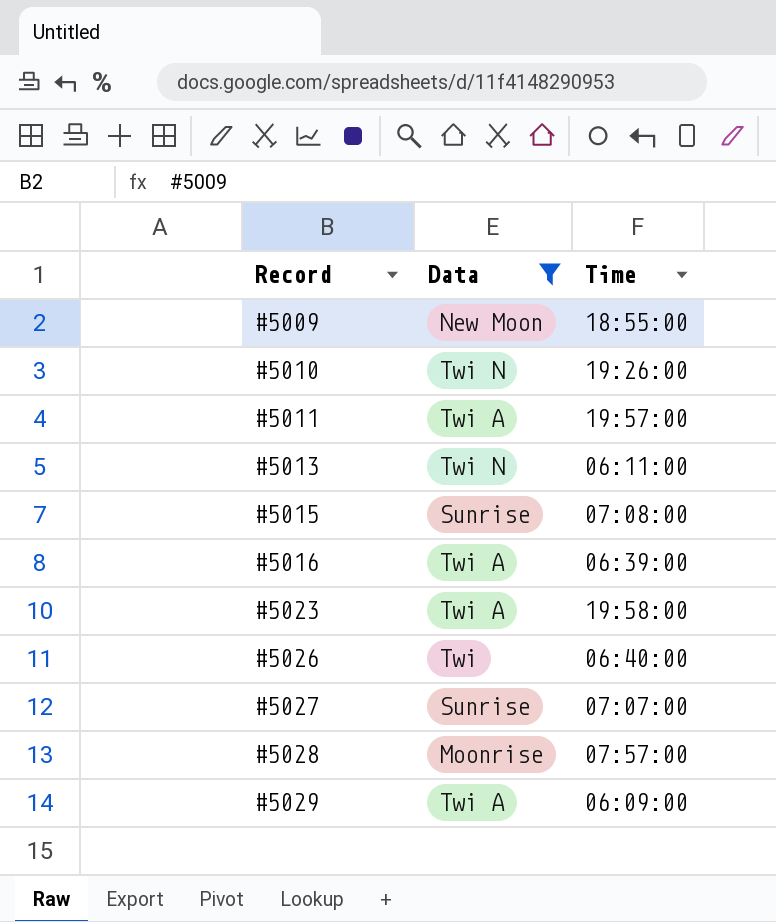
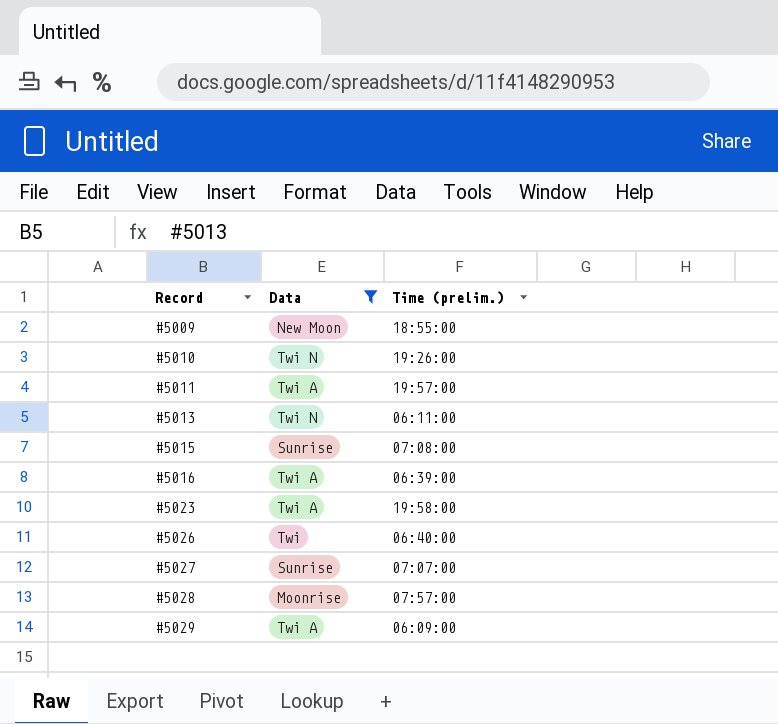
column name: Time -> Time (prelim.)

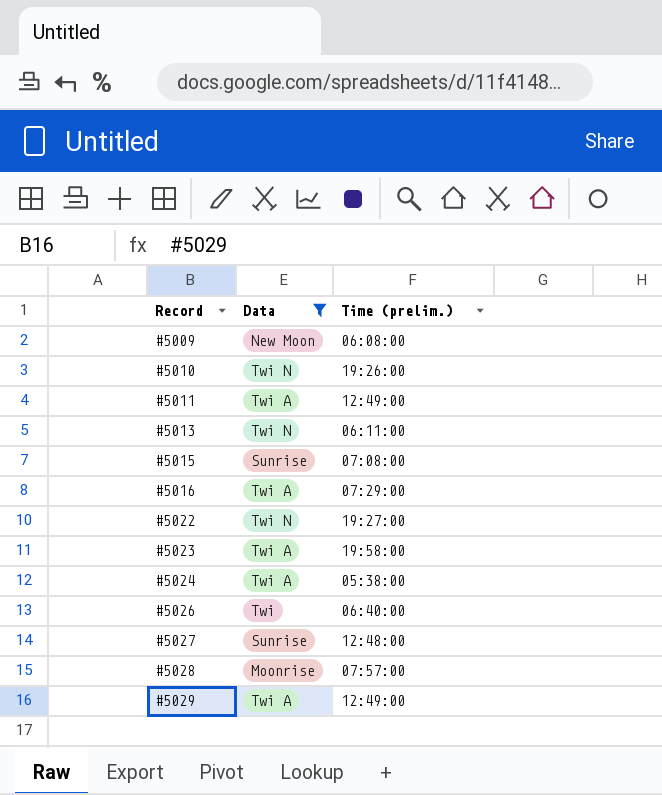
#5009 | Time (prelim.): 18:55:00 -> 06:08:00
#5011 | Time (prelim.): 19:57:00 -> 12:49:00
#5016 | Time (prelim.): 06:39:00 -> 07:29:00
row #5022: none -> Twi N | 19:27:00
row #5024: none -> Twi A | 05:38:00
#5027 | Time (prelim.): 07:07:00 -> 12:48:00
#5029 | Time (prelim.): 06:09:00 -> 12:49:00

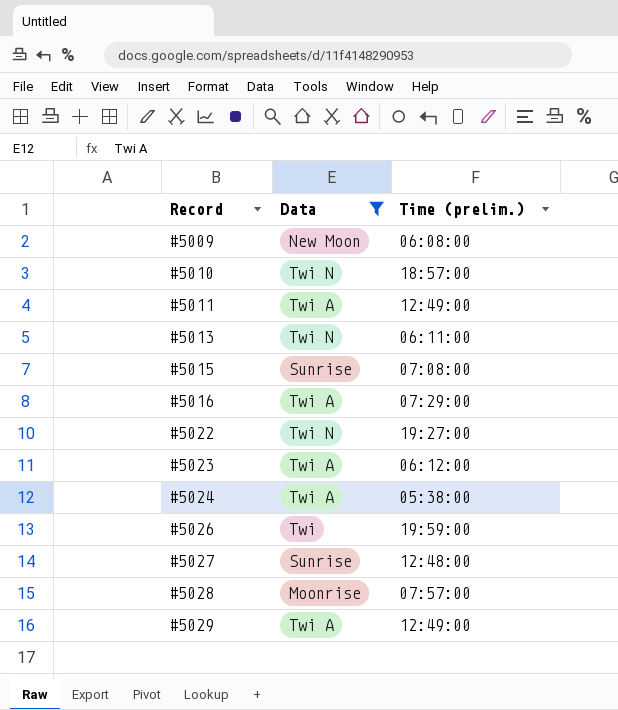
#5010 | Time (prelim.): 19:26:00 -> 18:57:00
#5023 | Time (prelim.): 19:58:00 -> 06:12:00
#5026 | Time (prelim.): 06:40:00 -> 19:59:00

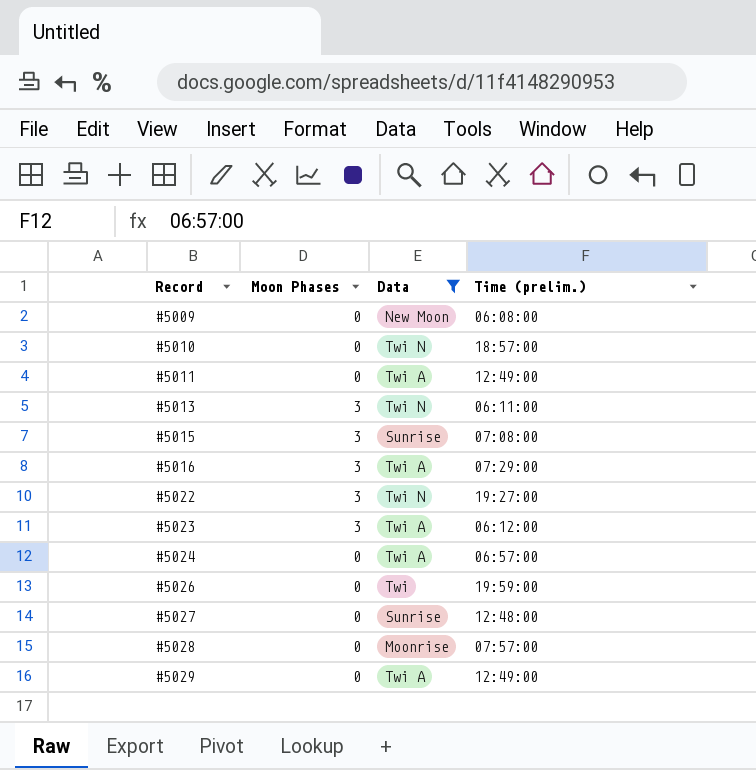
column Moon Phases | position: none -> 2
#5024 | Time (prelim.): 05:38:00 -> 06:57:00

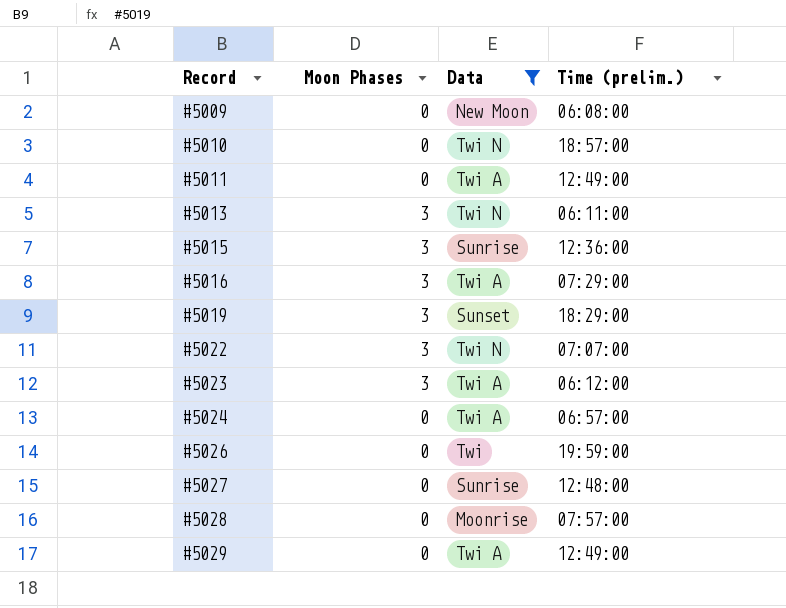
#5015 | Time (prelim.): 07:08:00 -> 12:36:00
row #5019: none -> 3 | Sunset | 18:29:00
#5022 | Time (prelim.): 19:27:00 -> 07:07:00

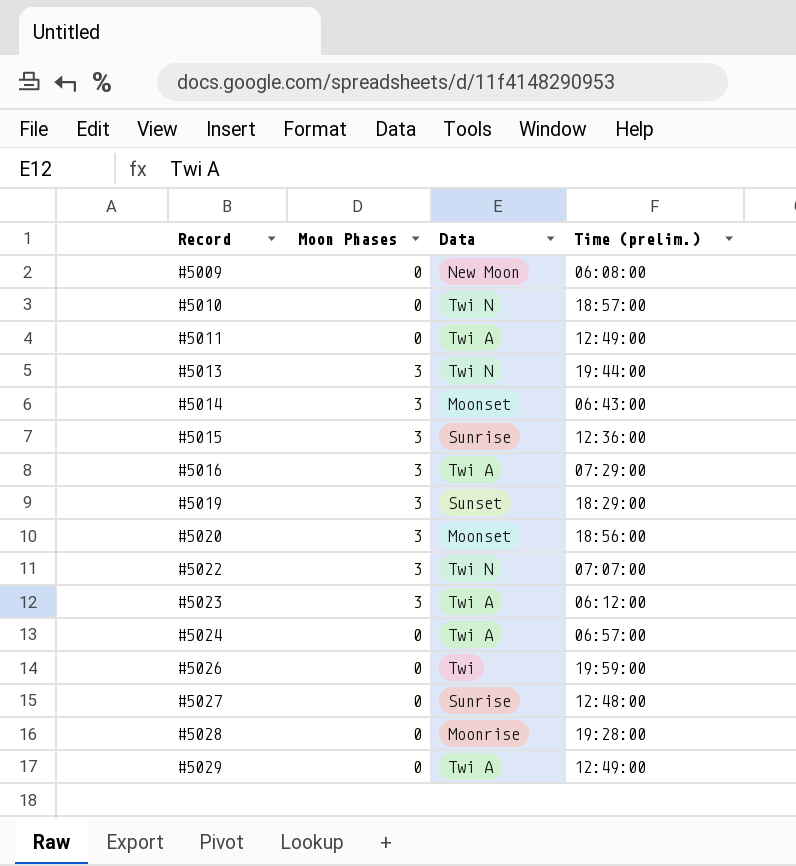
filter: Data != Moonset -> none
#5013 | Time (prelim.): 06:11:00 -> 19:44:00
#5028 | Time (prelim.): 07:57:00 -> 19:28:00

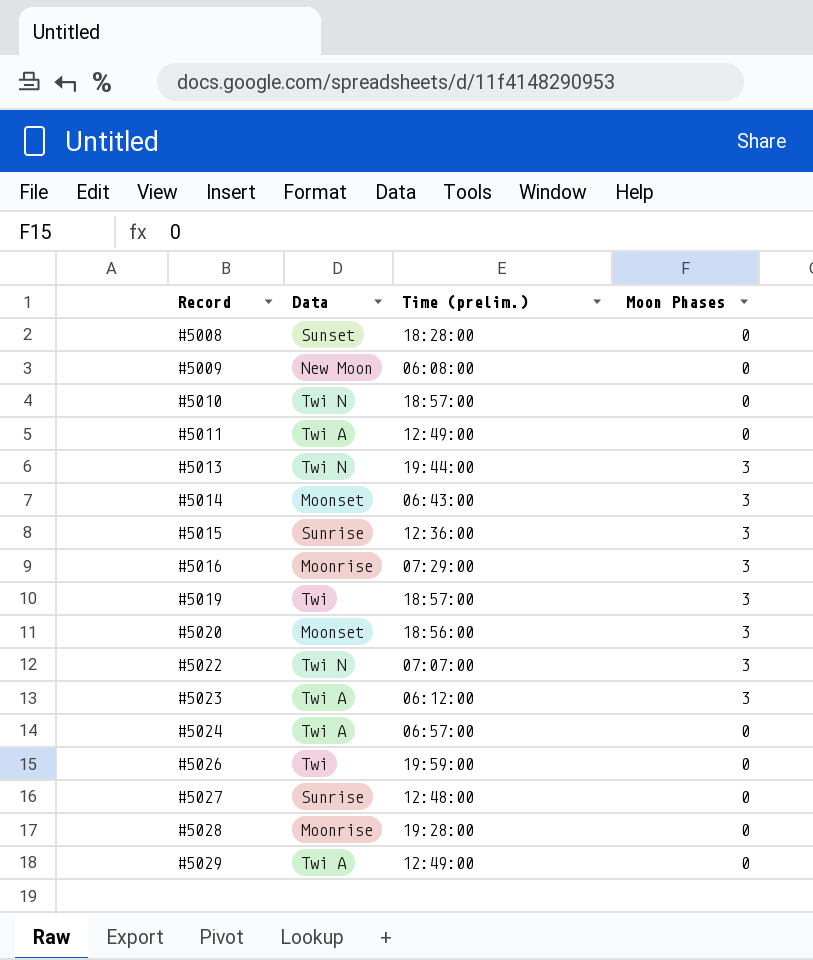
column Moon Phases | position: 2 -> 4
row #5008: none -> Sunset | 18:28:00 | 0
#5016 | Data: Twi A -> Moonrise
#5019 | Data: Sunset -> Twi
#5019 | Time (prelim.): 18:29:00 -> 18:57:00

